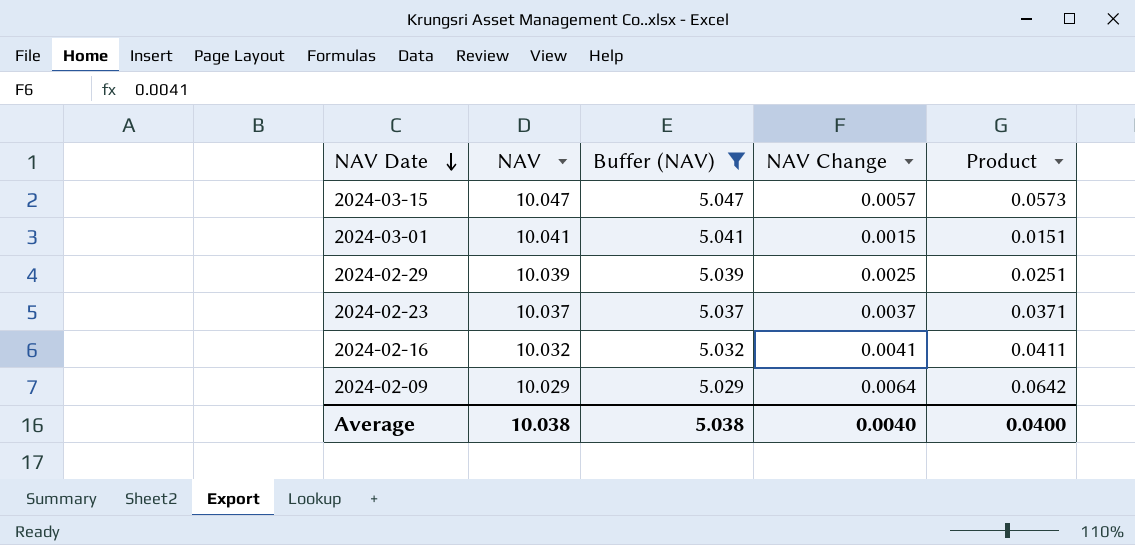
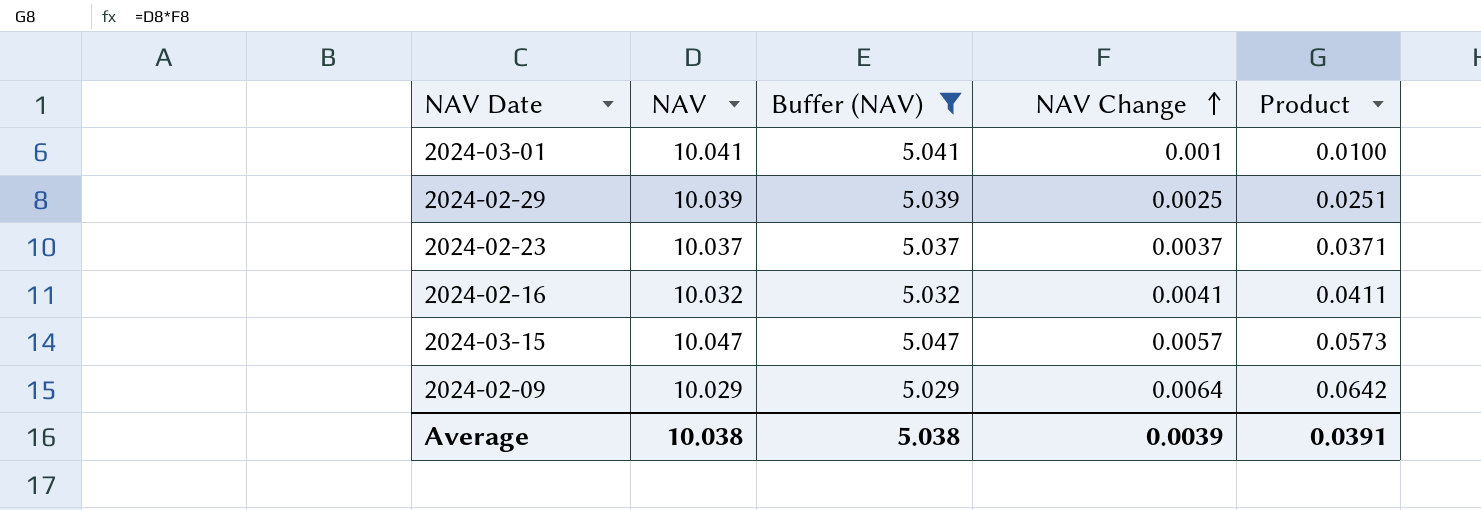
row order: NAV Date descending -> NAV Change ascending
2024-03-01 | NAV Change: 0.0015 -> 0.001
2024-03-01 | Product: 0.0151 -> 0.0100
Average | NAV Change: 0.0040 -> 0.0039
Average | Product: 0.0400 -> 0.0391

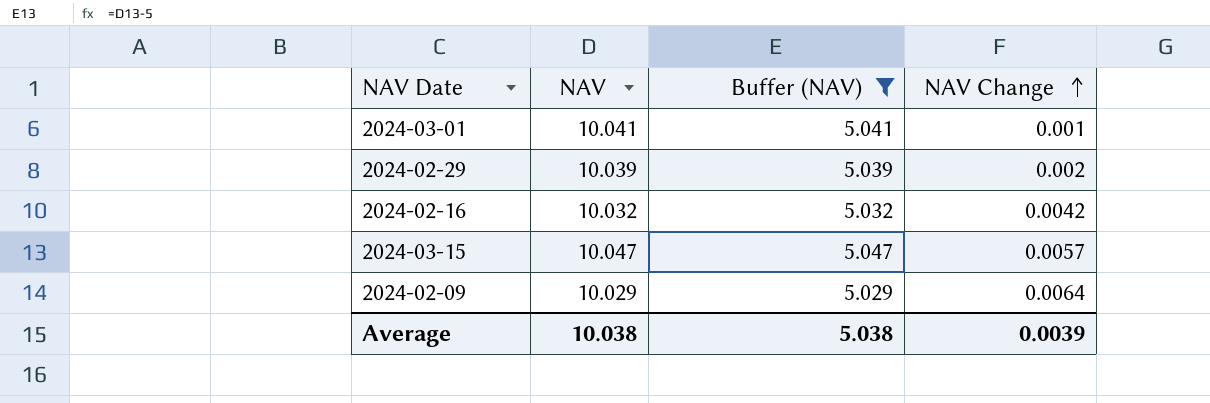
column Product | formula: [NAV] * [NAV Change] -> none
row 2024-02-23: 10.037 | 5.037 | 0.0037 | 0.0371 -> none
2024-02-29 | NAV Change: 0.0025 -> 0.002
2024-02-16 | NAV Change: 0.0041 -> 0.0042

